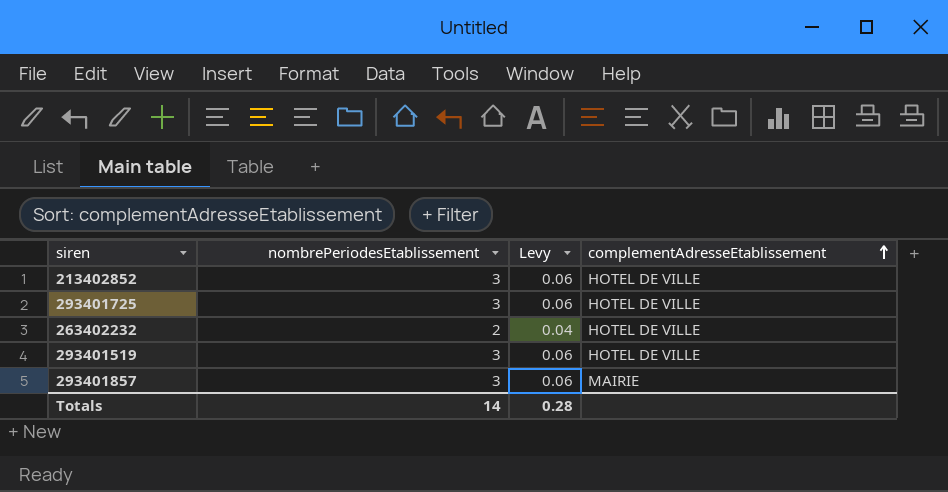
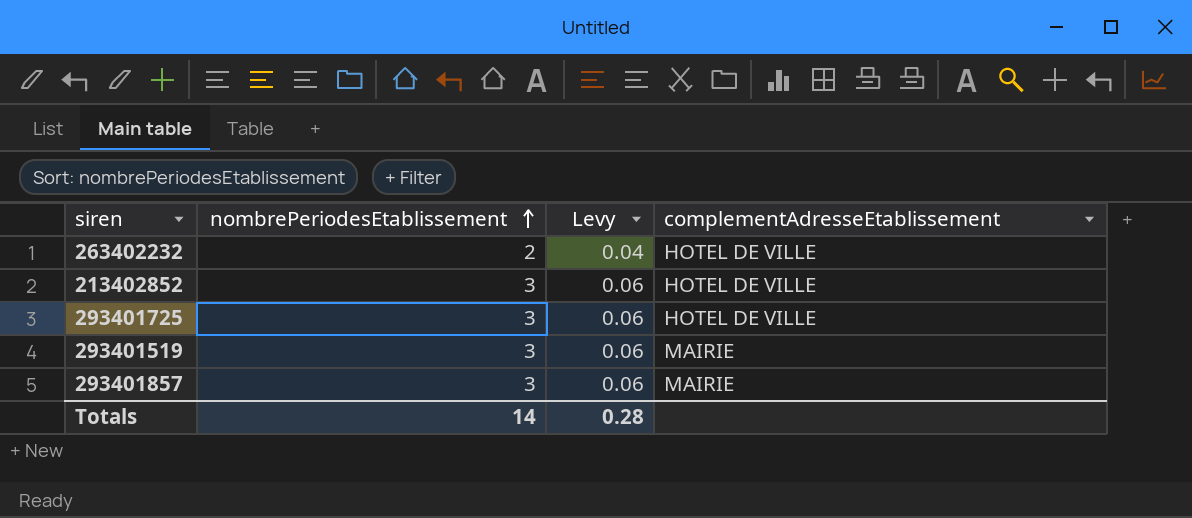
row order: complementAdresseEtablissement ascending -> nombrePeriodesEtablissement ascending
293401519 | complementAdresseEtablissement: HOTEL DE VILLE -> MAIRIE

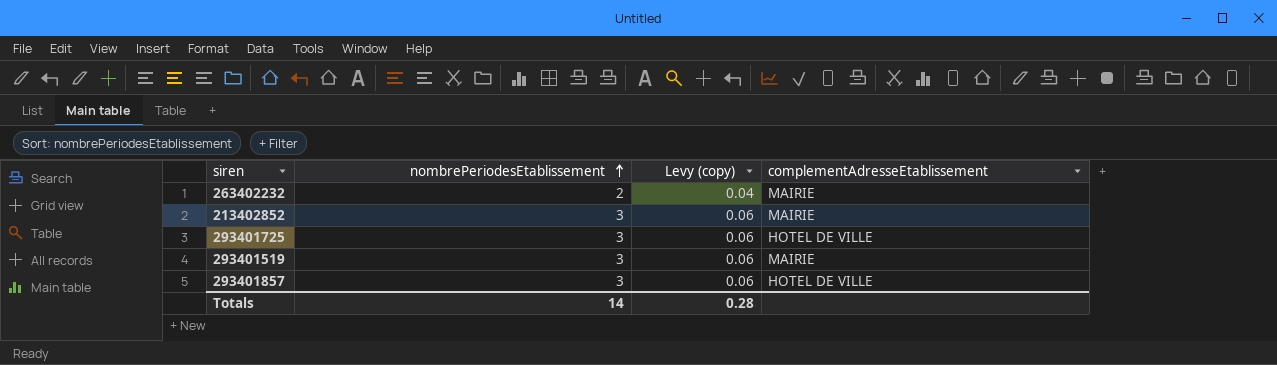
column name: Levy -> Levy (copy)
263402232 | complementAdresseEtablissement: HOTEL DE VILLE -> MAIRIE
213402852 | complementAdresseEtablissement: HOTEL DE VILLE -> MAIRIE
293401857 | complementAdresseEtablissement: MAIRIE -> HOTEL DE VILLE

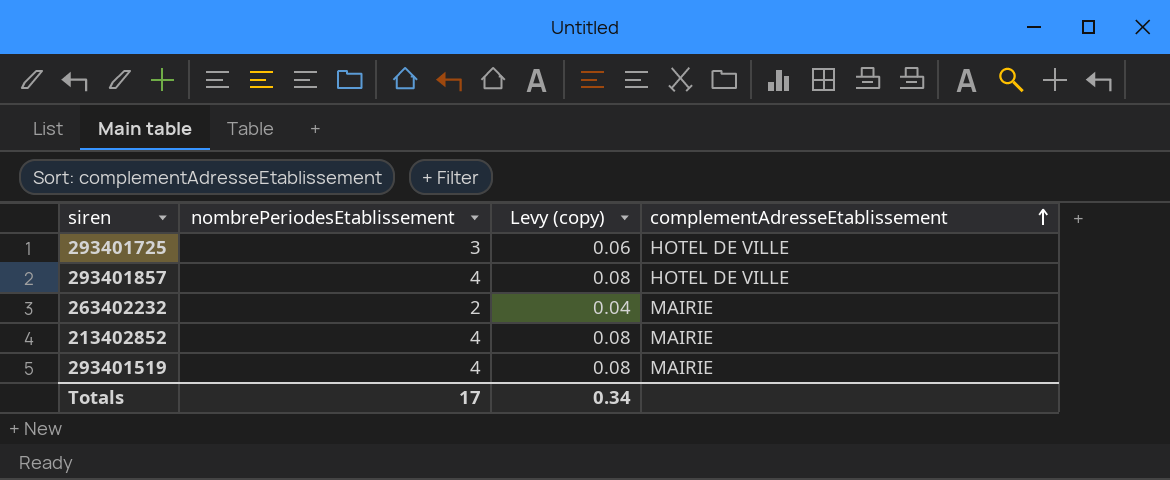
row order: nombrePeriodesEtablissement ascending -> complementAdresseEtablissement ascending
293401857 | nombrePeriodesEtablissement: 3 -> 4
293401857 | Levy (copy): 0.06 -> 0.08
213402852 | nombrePeriodesEtablissement: 3 -> 4
213402852 | Levy (copy): 0.06 -> 0.08
293401519 | nombrePeriodesEtablissement: 3 -> 4
293401519 | Levy (copy): 0.06 -> 0.08
Totals | nombrePeriodesEtablissement: 14 -> 17
Totals | Levy (copy): 0.28 -> 0.34

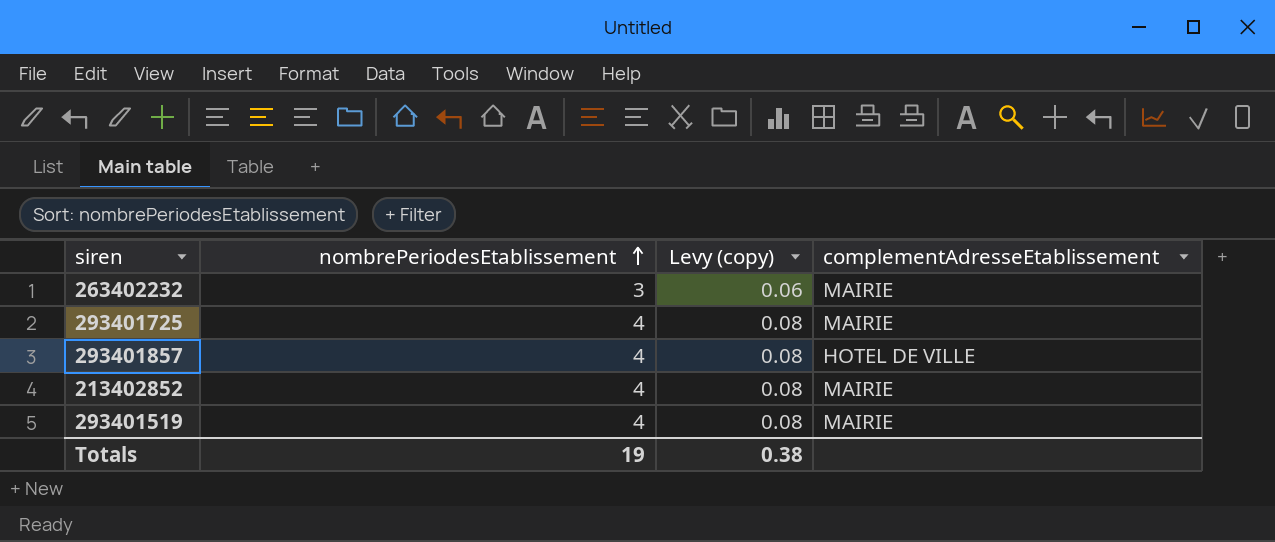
row order: complementAdresseEtablissement ascending -> nombrePeriodesEtablissement ascending
263402232 | nombrePeriodesEtablissement: 2 -> 3
263402232 | Levy (copy): 0.04 -> 0.06
293401725 | nombrePeriodesEtablissement: 3 -> 4
293401725 | Levy (copy): 0.06 -> 0.08
293401725 | complementAdresseEtablissement: HOTEL DE VILLE -> MAIRIE
Totals | nombrePeriodesEtablissement: 17 -> 19
Totals | Levy (copy): 0.34 -> 0.38

